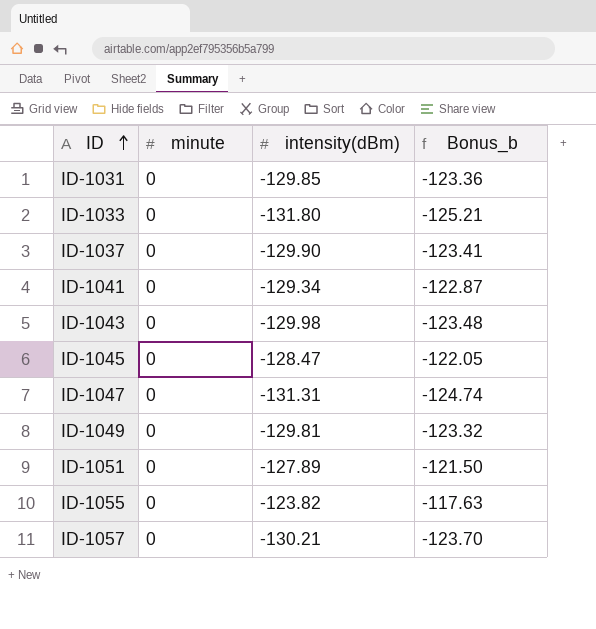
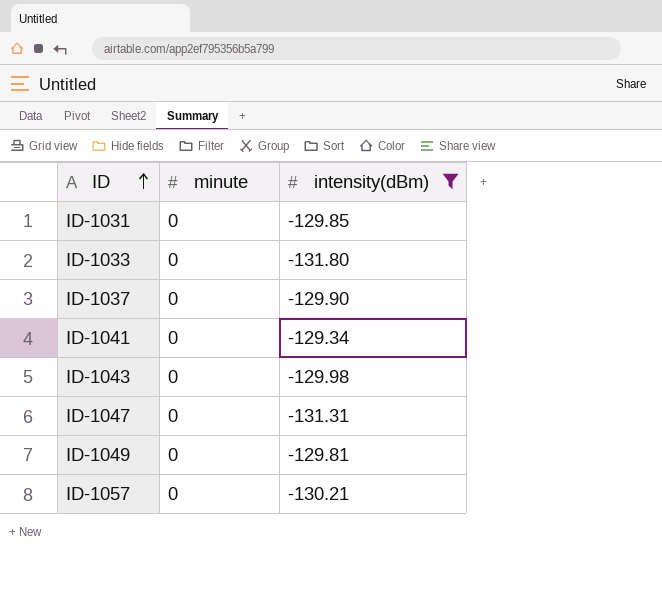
filter: none -> intensity(dBm) <= -129.34
column Bonus_b | formula: [intensity(dBm)] * 0.95 -> none

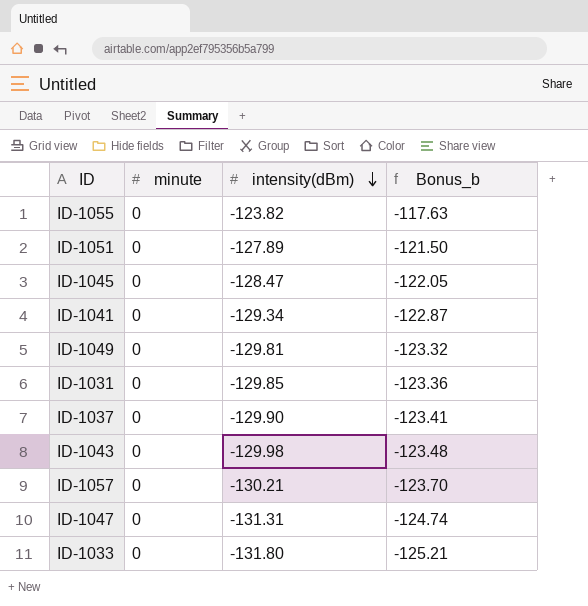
filter: intensity(dBm) <= -129.34 -> none
row order: ID ascending -> intensity(dBm) descending
column Bonus_b | formula: none -> [intensity(dBm)] * 0.95

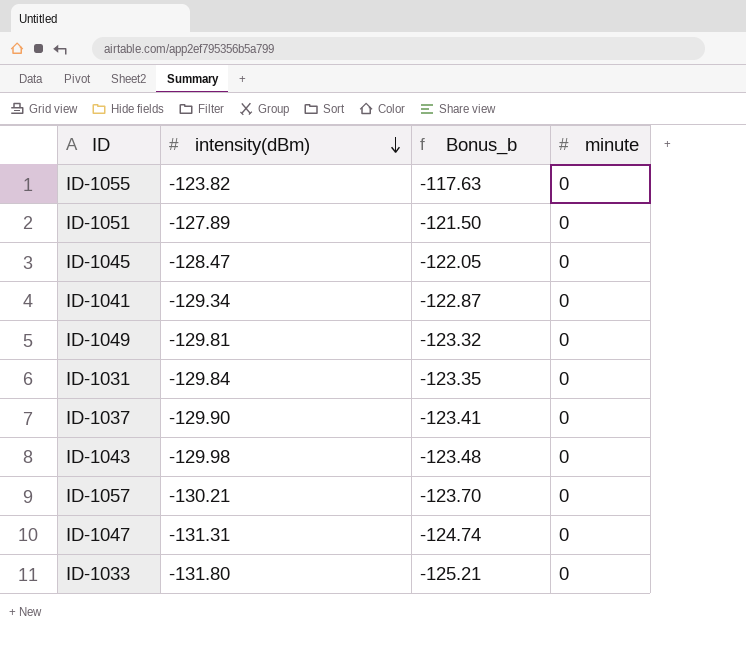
column minute | position: 2 -> 4
ID-1031 | intensity(dBm): -129.85 -> -129.84
ID-1031 | Bonus_b: -123.36 -> -123.35

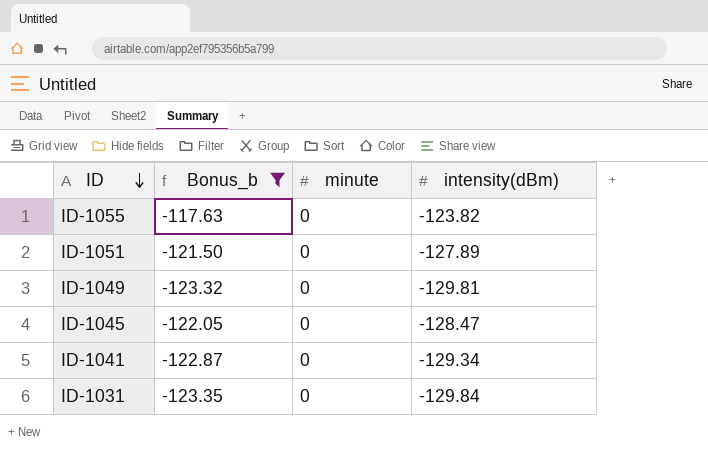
filter: none -> Bonus_b >= -123.35
row order: intensity(dBm) descending -> ID descending
column intensity(dBm) | position: 2 -> 4

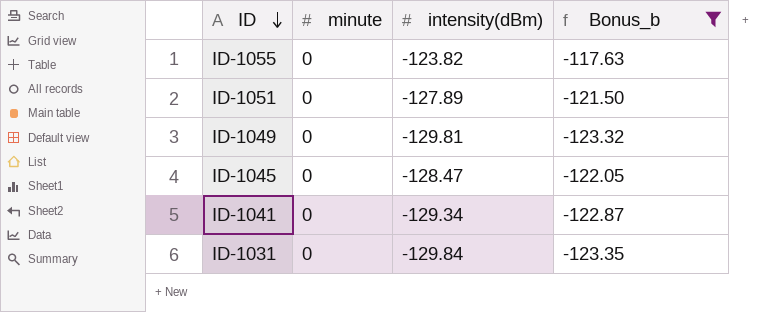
column Bonus_b | position: 2 -> 4

